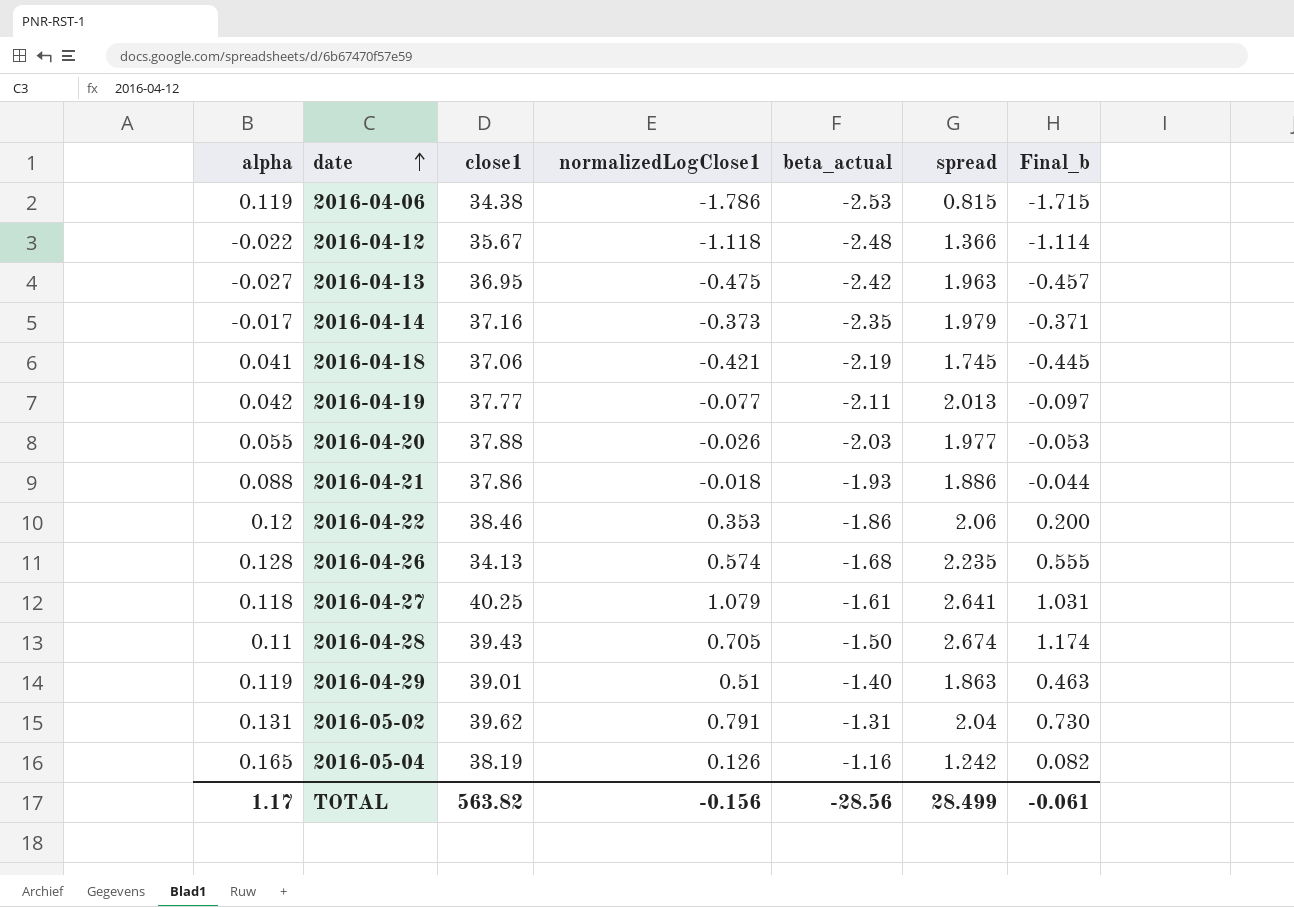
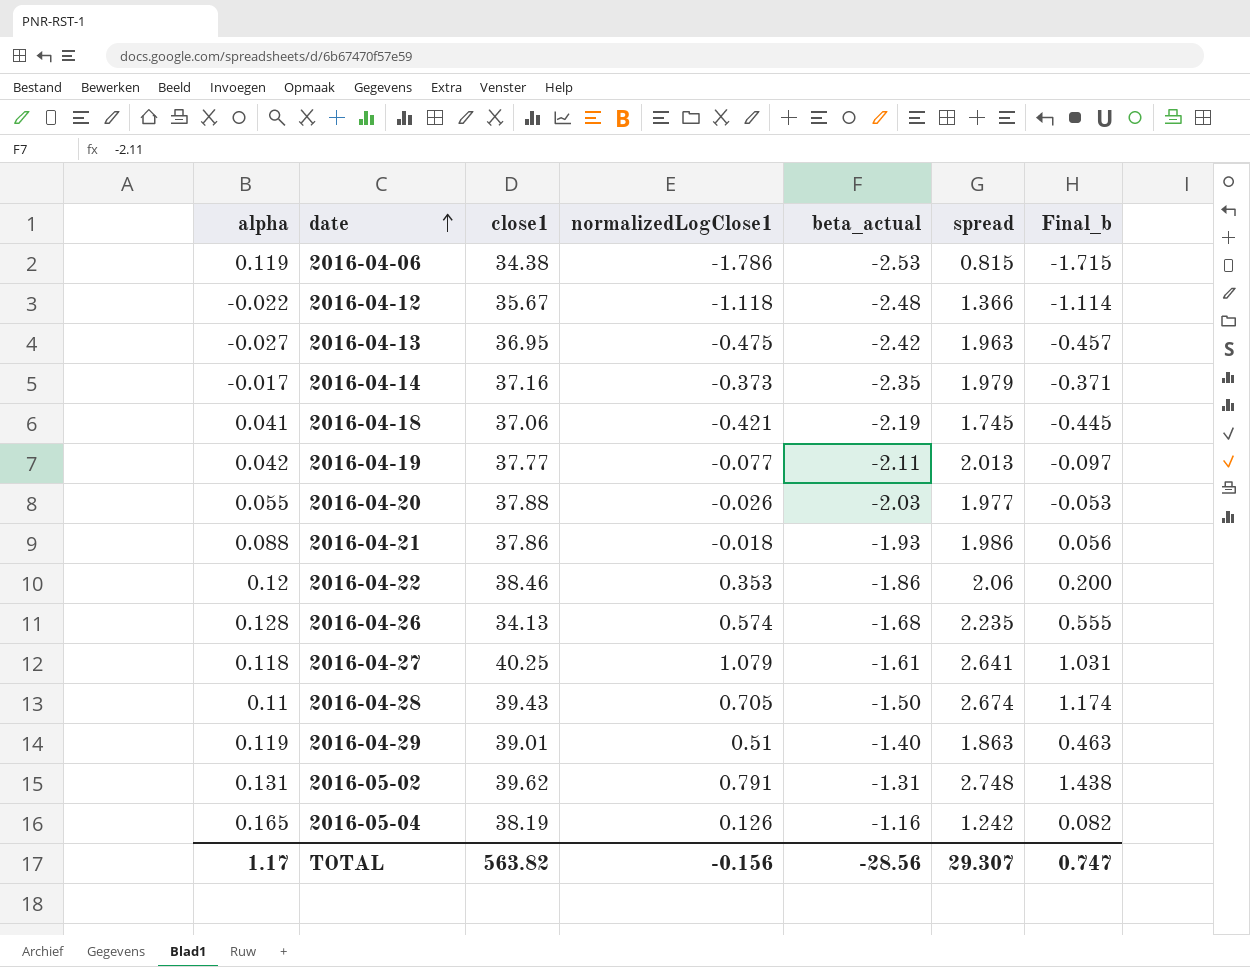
2016-04-21 | spread: 1.886 -> 1.986
2016-04-21 | Final_b: -0.044 -> 0.056
2016-05-02 | spread: 2.04 -> 2.748
2016-05-02 | Final_b: 0.730 -> 1.438
TOTAL | spread: 28.499 -> 29.307
TOTAL | Final_b: -0.061 -> 0.747

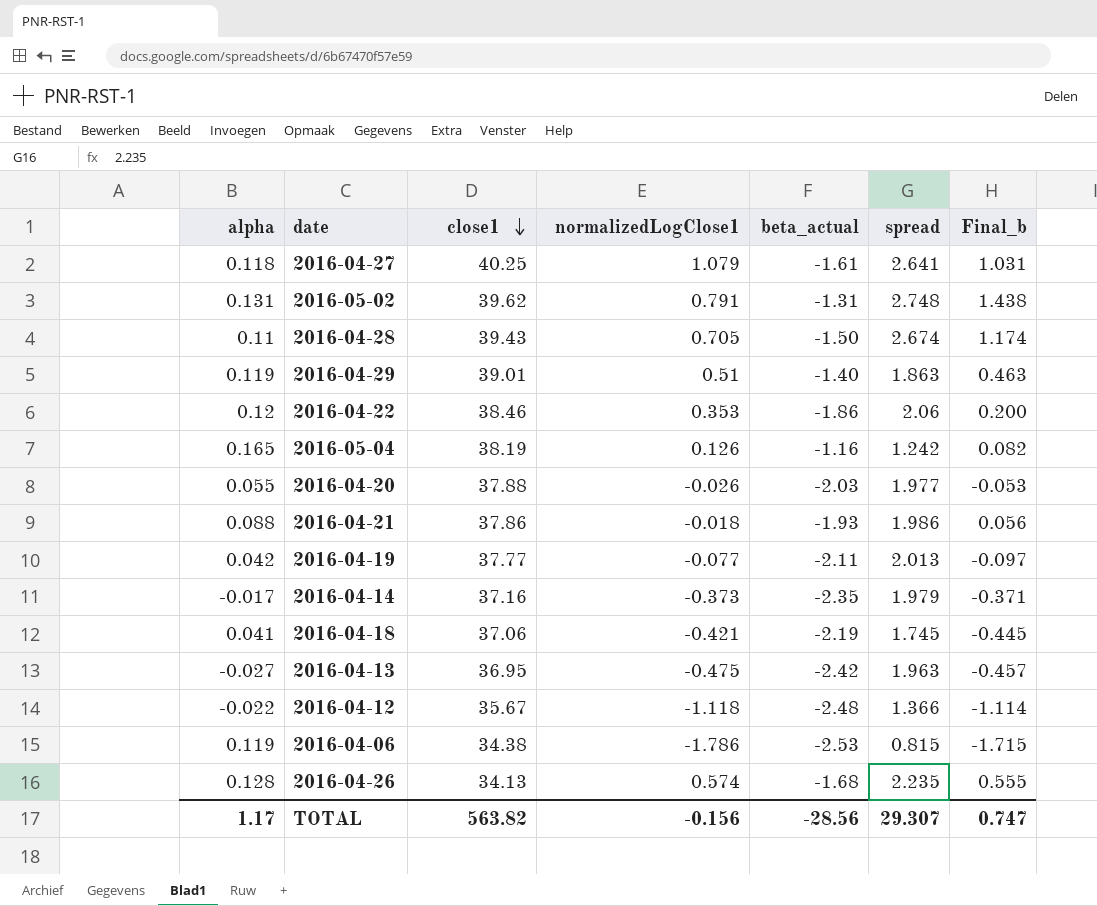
row order: date ascending -> close1 descending

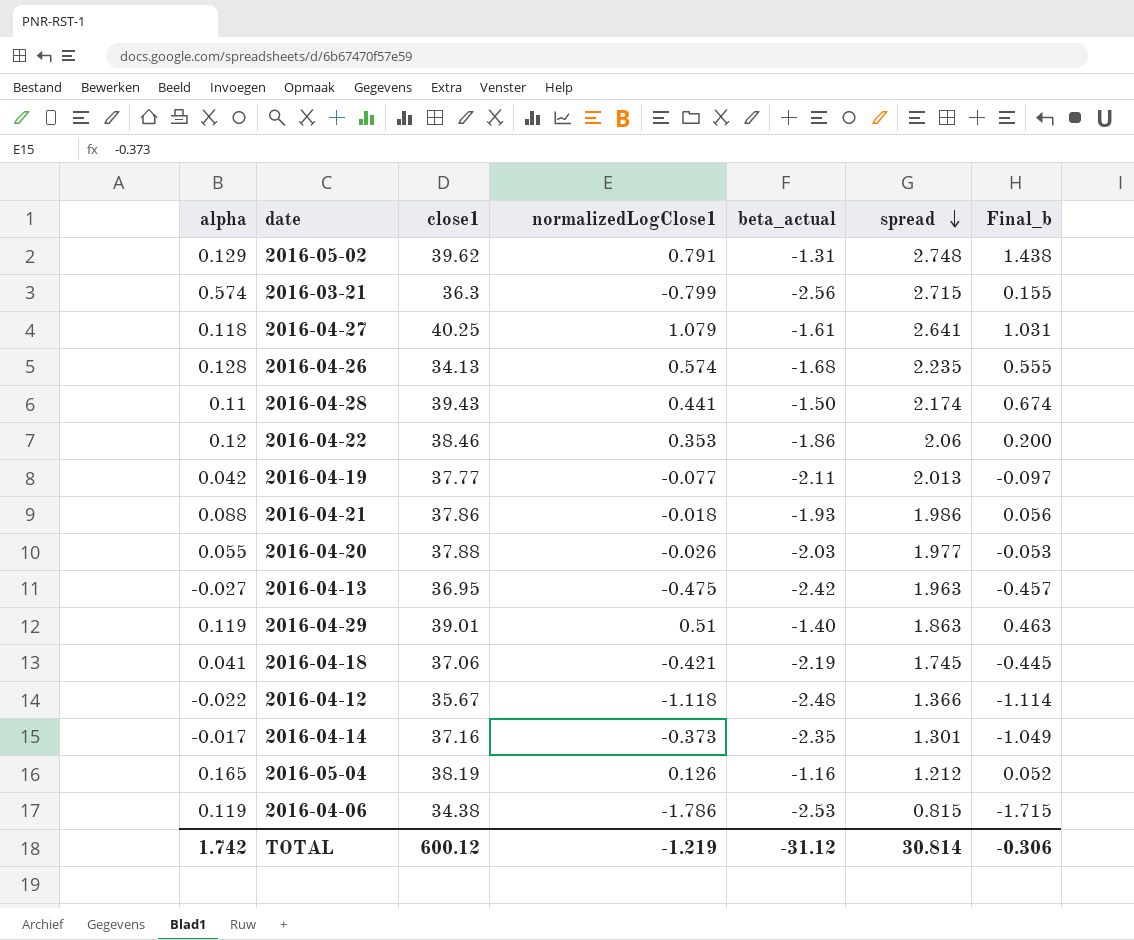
row order: close1 descending -> spread descending
2016-05-02 | alpha: 0.131 -> 0.129
row 2016-03-21: none -> 0.574 | 36.3 | -0.799 | -2.56 | 2.715 | 0.155
2016-04-28 | normalizedLogClose1: 0.705 -> 0.441
2016-04-28 | spread: 2.674 -> 2.174
2016-04-28 | Final_b: 1.174 -> 0.674
2016-04-14 | spread: 1.979 -> 1.301
2016-04-14 | Final_b: -0.371 -> -1.049
2016-05-04 | spread: 1.242 -> 1.212
2016-05-04 | Final_b: 0.082 -> 0.052
TOTAL | alpha: 1.17 -> 1.742
TOTAL | close1: 563.82 -> 600.12
TOTAL | normalizedLogClose1: -0.156 -> -1.219
TOTAL | beta_actual: -28.56 -> -31.12
TOTAL | spread: 29.307 -> 30.814
TOTAL | Final_b: 0.747 -> -0.306

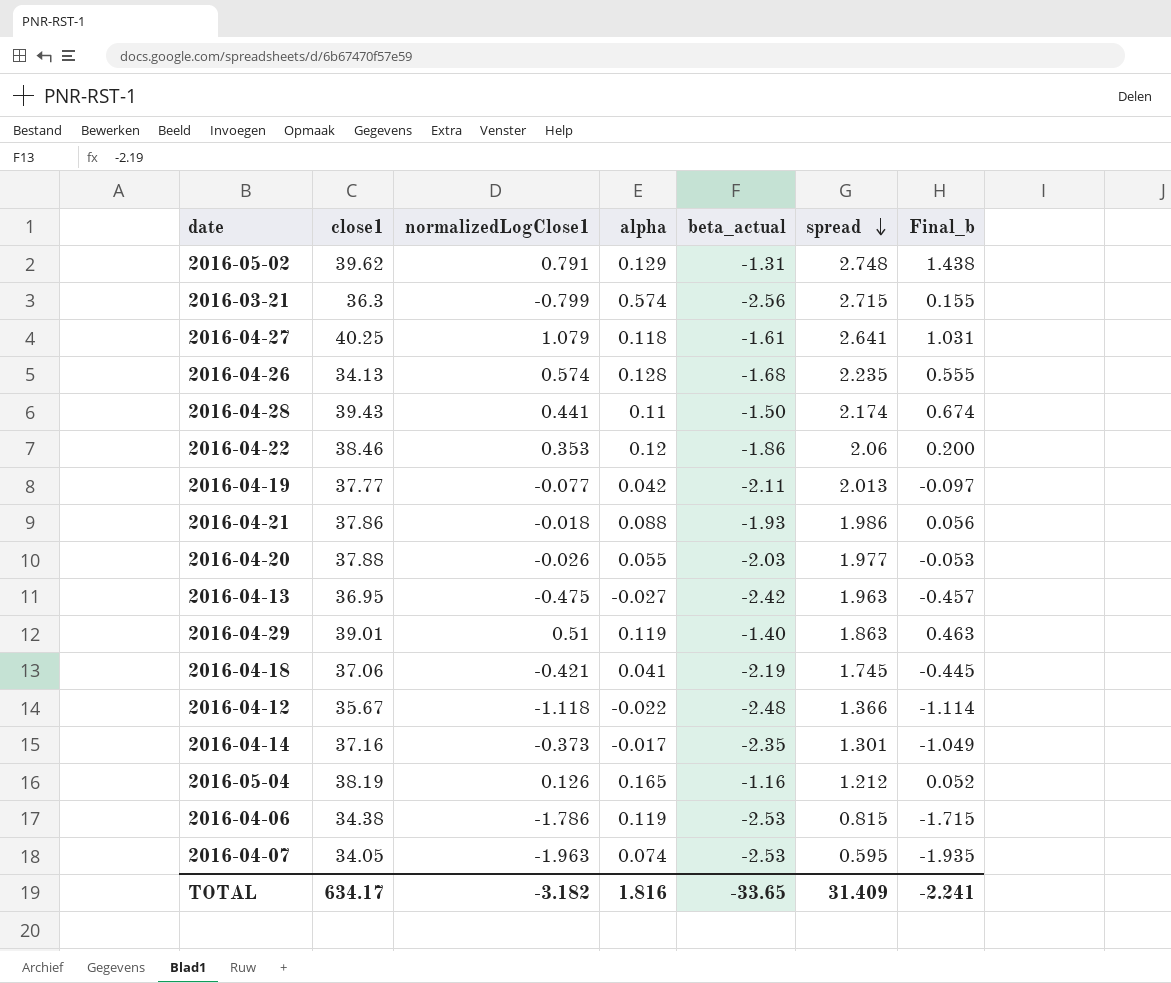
column alpha | position: 1 -> 4
row 2016-04-07: none -> 34.05 | -1.963 | 0.074 | -2.53 | 0.595 | -1.935
TOTAL | close1: 600.12 -> 634.17
TOTAL | normalizedLogClose1: -1.219 -> -3.182
TOTAL | alpha: 1.742 -> 1.816
TOTAL | beta_actual: -31.12 -> -33.65
TOTAL | spread: 30.814 -> 31.409
TOTAL | Final_b: -0.306 -> -2.241

